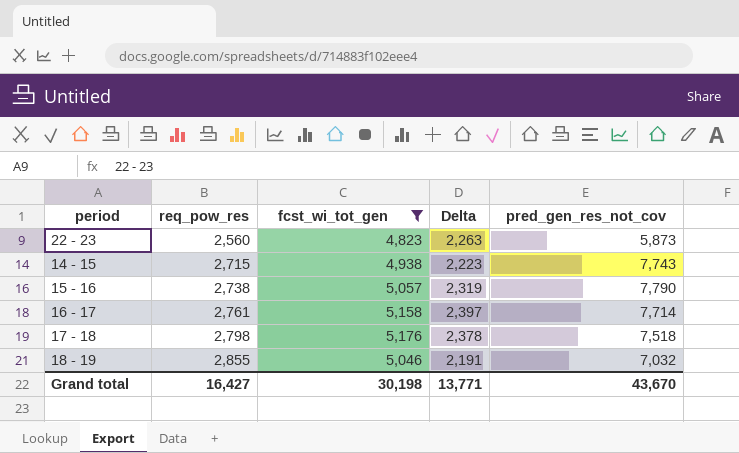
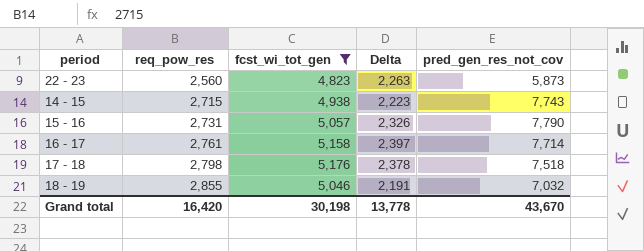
15 - 16 | req_pow_res: 2,738 -> 2,731
15 - 16 | Delta: 2,319 -> 2,326
Grand total | req_pow_res: 16,427 -> 16,420
Grand total | Delta: 13,771 -> 13,778

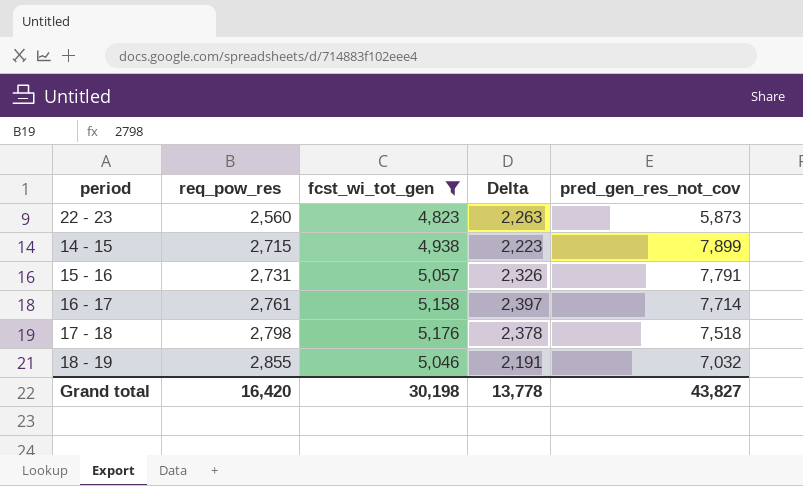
14 - 15 | pred_gen_res_not_cov: 7,743 -> 7,899
15 - 16 | pred_gen_res_not_cov: 7,790 -> 7,791
Grand total | pred_gen_res_not_cov: 43,670 -> 43,827

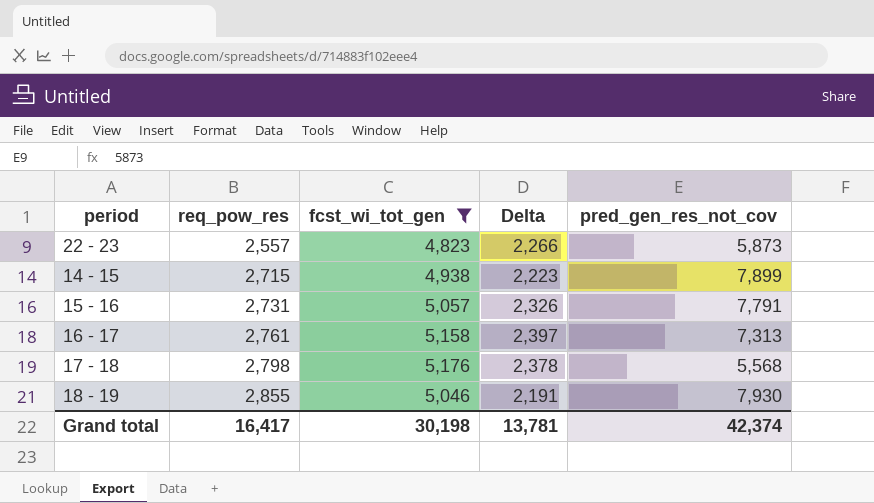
22 - 23 | req_pow_res: 2,560 -> 2,557
22 - 23 | Delta: 2,263 -> 2,266
16 - 17 | pred_gen_res_not_cov: 7,714 -> 7,313
17 - 18 | pred_gen_res_not_cov: 7,518 -> 5,568
18 - 19 | pred_gen_res_not_cov: 7,032 -> 7,930
Grand total | req_pow_res: 16,420 -> 16,417
Grand total | Delta: 13,778 -> 13,781
Grand total | pred_gen_res_not_cov: 43,827 -> 42,374

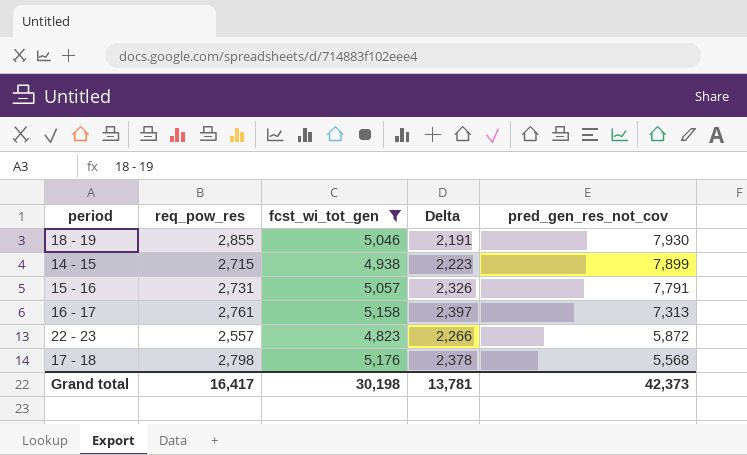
row order: req_pow_res ascending -> pred_gen_res_not_cov descending
22 - 23 | pred_gen_res_not_cov: 5,873 -> 5,872
Grand total | pred_gen_res_not_cov: 42,374 -> 42,373

